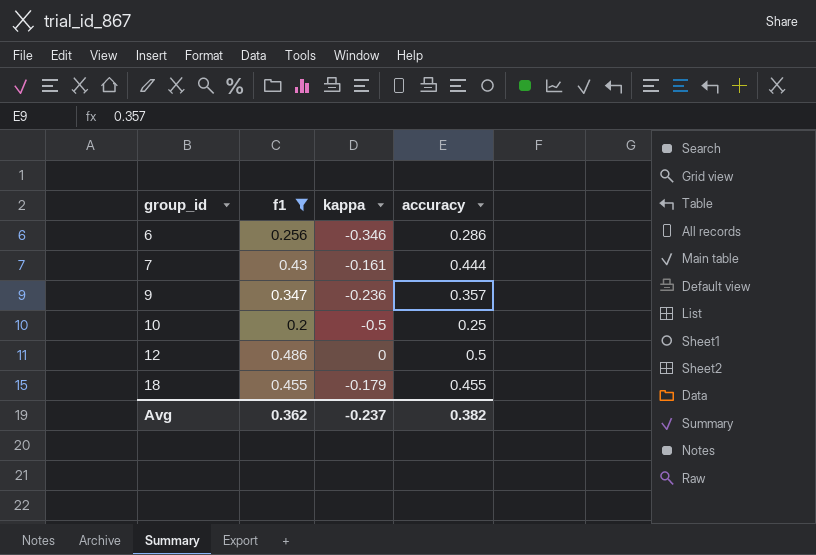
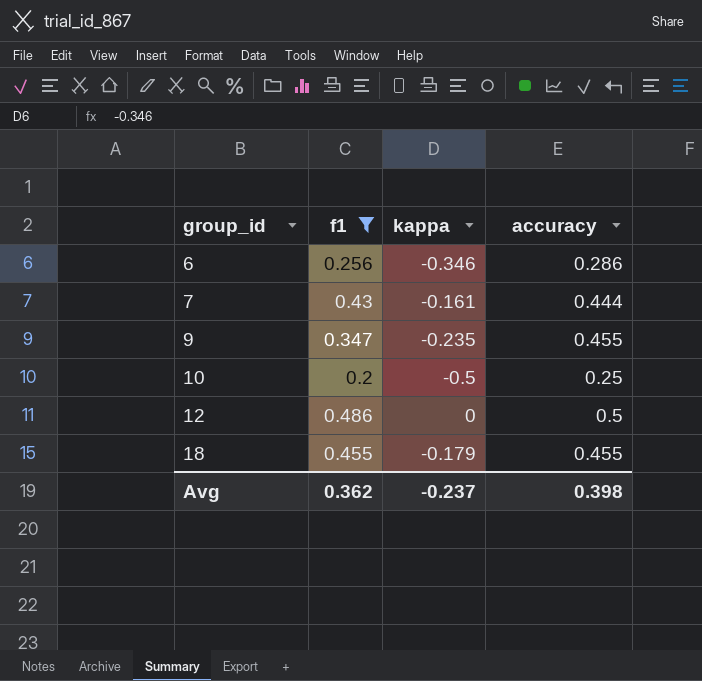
9 | kappa: -0.236 -> -0.235
9 | accuracy: 0.357 -> 0.455
Avg | accuracy: 0.382 -> 0.398

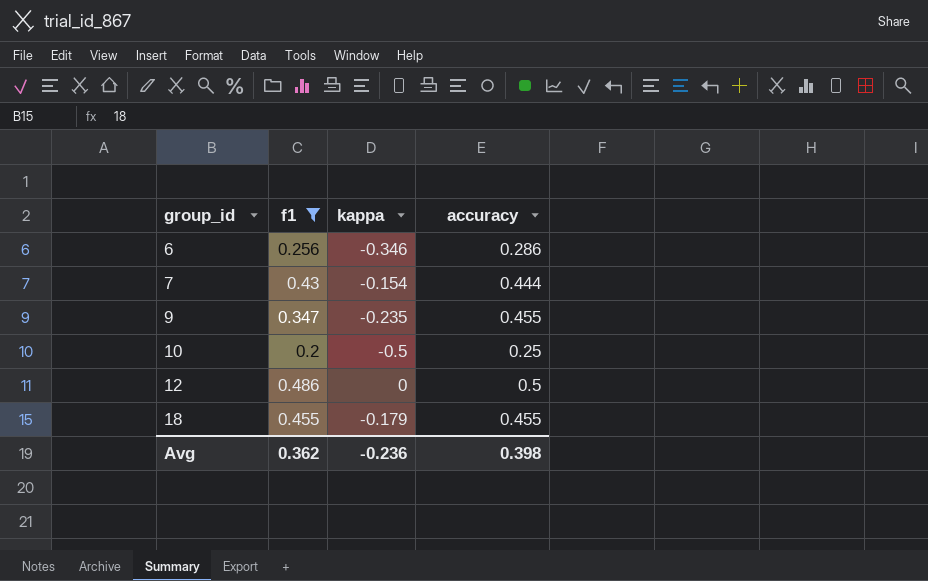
7 | kappa: -0.161 -> -0.154
Avg | kappa: -0.237 -> -0.236

